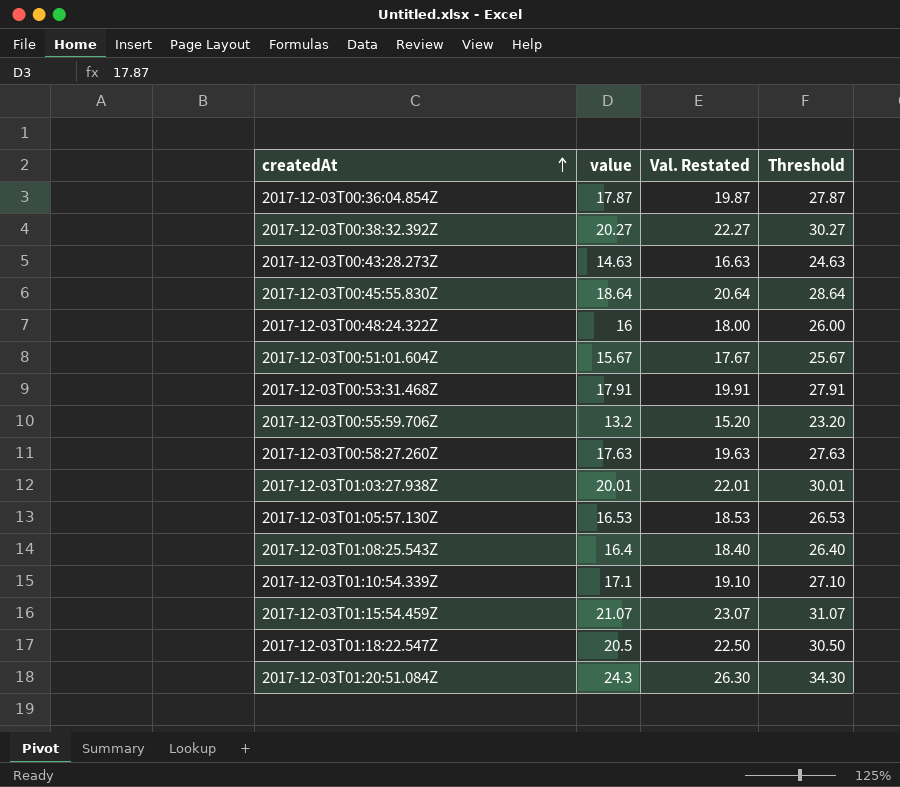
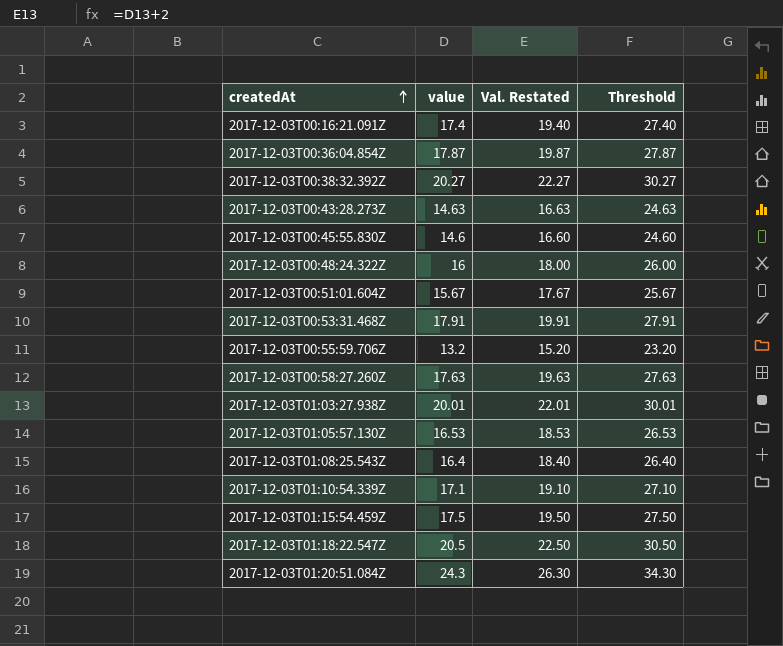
row 2017-12-03T00:16:21.091Z: none -> 17.4 | 19.40 | 27.40
2017-12-03T00:45:55.830Z | value: 18.64 -> 14.6
2017-12-03T00:45:55.830Z | Val. Restated: 20.64 -> 16.60
2017-12-03T00:45:55.830Z | Threshold: 28.64 -> 24.60
2017-12-03T01:15:54.459Z | value: 21.07 -> 17.5
2017-12-03T01:15:54.459Z | Val. Restated: 23.07 -> 19.50
2017-12-03T01:15:54.459Z | Threshold: 31.07 -> 27.50

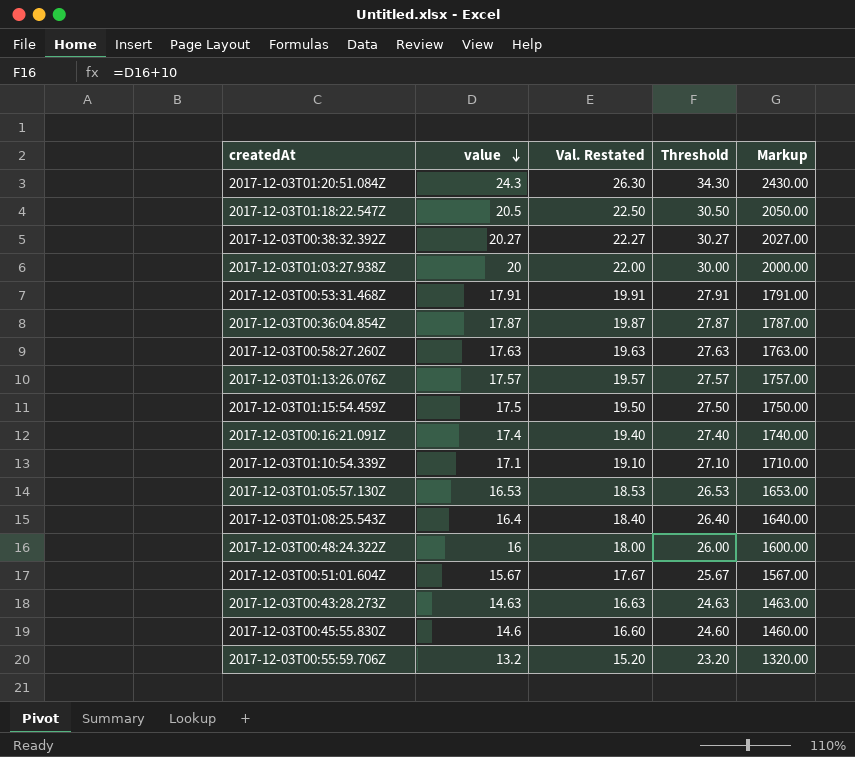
row order: createdAt ascending -> value descending
column Markup | formula: none -> [value] * 100
2017-12-03T01:03:27.938Z | value: 20.01 -> 20
2017-12-03T01:03:27.938Z | Val. Restated: 22.01 -> 22.00
2017-12-03T01:03:27.938Z | Threshold: 30.01 -> 30.00
row 2017-12-03T01:13:26.076Z: none -> 17.57 | 19.57 | 27.57 | 1757.00

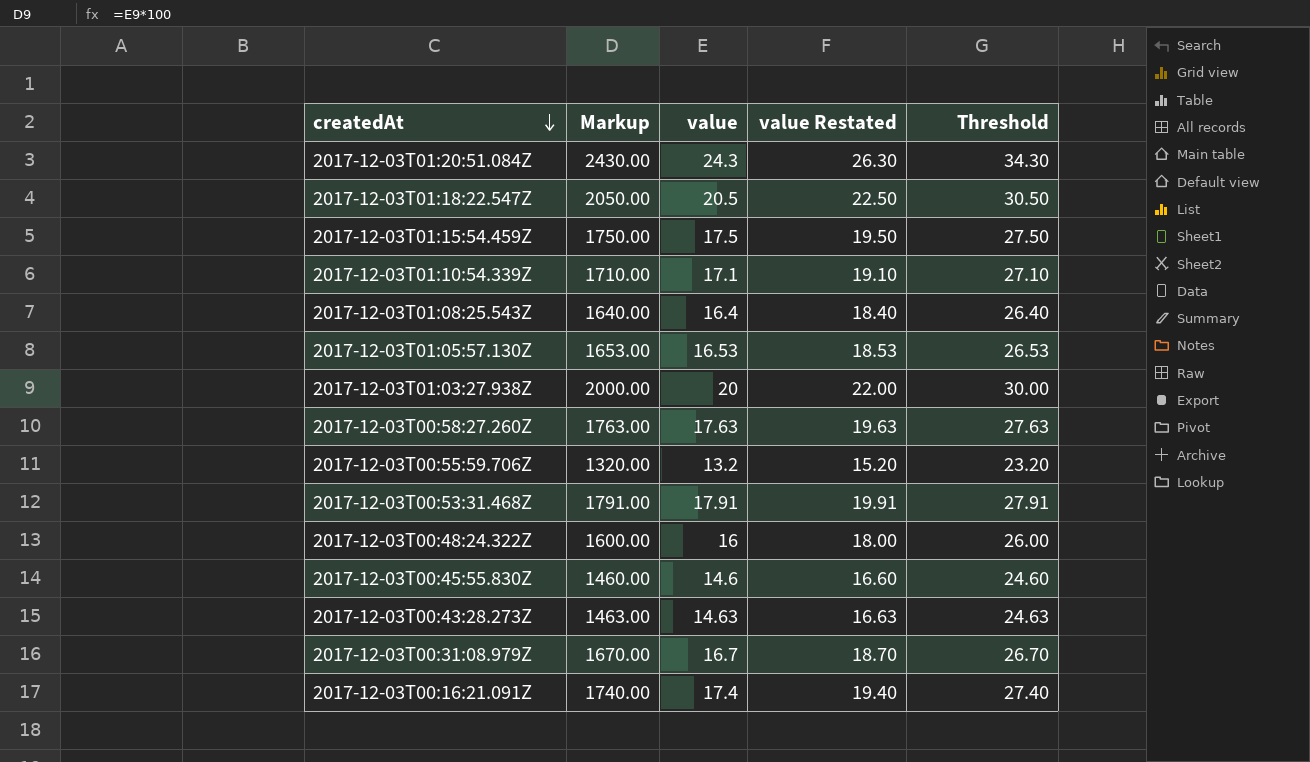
row order: value descending -> createdAt descending
column Markup | position: 5 -> 2
column name: Val. Restated -> value Restated
row 2017-12-03T00:38:32.392Z: 20.27 | 22.27 | 30.27 | 2027.00 -> none
row 2017-12-03T00:36:04.854Z: 17.87 | 19.87 | 27.87 | 1787.00 -> none
row 2017-12-03T01:13:26.076Z: 17.57 | 19.57 | 27.57 | 1757.00 -> none
row 2017-12-03T00:51:01.604Z: 15.67 | 17.67 | 25.67 | 1567.00 -> none
row 2017-12-03T00:31:08.979Z: none -> 1670.00 | 16.7 | 18.70 | 26.70

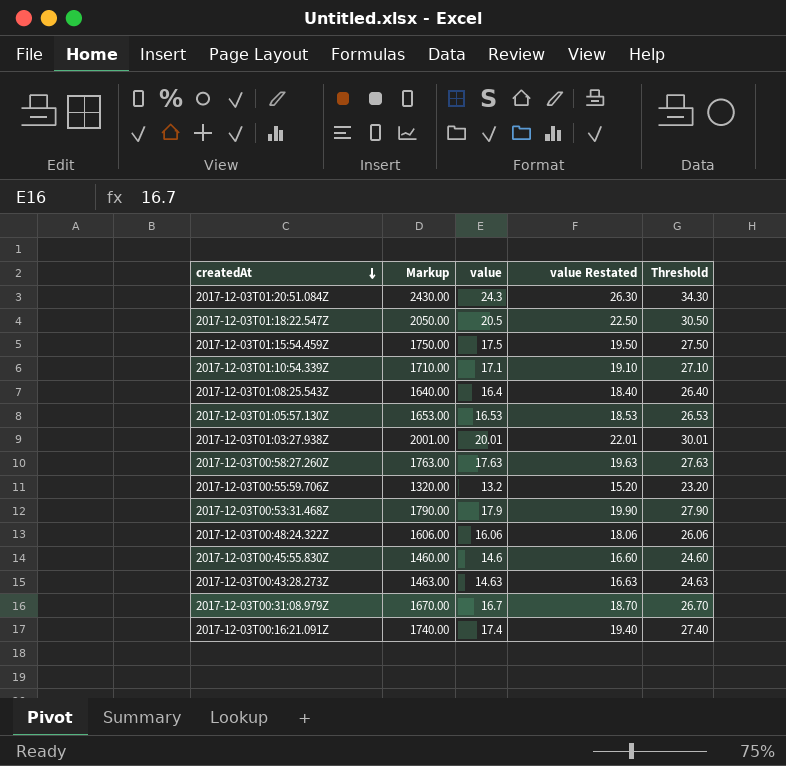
2017-12-03T01:03:27.938Z | Markup: 2000.00 -> 2001.00
2017-12-03T01:03:27.938Z | value: 20 -> 20.01
2017-12-03T01:03:27.938Z | value Restated: 22.00 -> 22.01
2017-12-03T01:03:27.938Z | Threshold: 30.00 -> 30.01
2017-12-03T00:53:31.468Z | Markup: 1791.00 -> 1790.00
2017-12-03T00:53:31.468Z | value: 17.91 -> 17.9
2017-12-03T00:53:31.468Z | value Restated: 19.91 -> 19.90
2017-12-03T00:53:31.468Z | Threshold: 27.91 -> 27.90
2017-12-03T00:48:24.322Z | Markup: 1600.00 -> 1606.00
2017-12-03T00:48:24.322Z | value: 16 -> 16.06
2017-12-03T00:48:24.322Z | value Restated: 18.00 -> 18.06
2017-12-03T00:48:24.322Z | Threshold: 26.00 -> 26.06

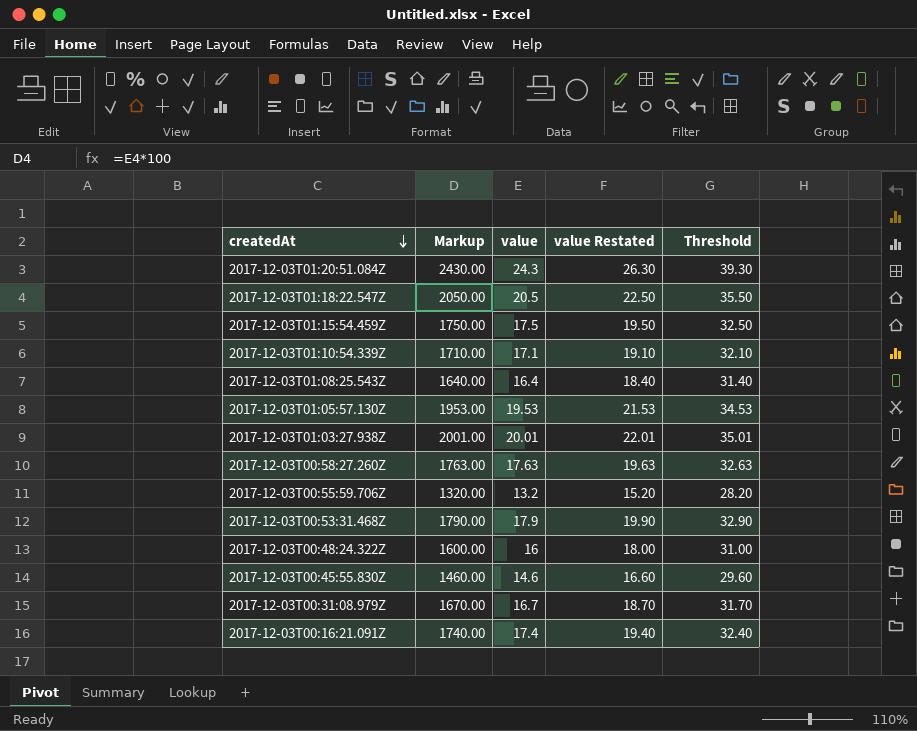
column Threshold | formula: [value] + 10 -> [value] + 15
row 2017-12-03T00:43:28.273Z: 1463.00 | 14.63 | 16.63 | 24.63 -> none
2017-12-03T01:05:57.130Z | Markup: 1653.00 -> 1953.00
2017-12-03T01:05:57.130Z | value: 16.53 -> 19.53
2017-12-03T01:05:57.130Z | value Restated: 18.53 -> 21.53
2017-12-03T00:48:24.322Z | Markup: 1606.00 -> 1600.00
2017-12-03T00:48:24.322Z | value: 16.06 -> 16
2017-12-03T00:48:24.322Z | value Restated: 18.06 -> 18.00

